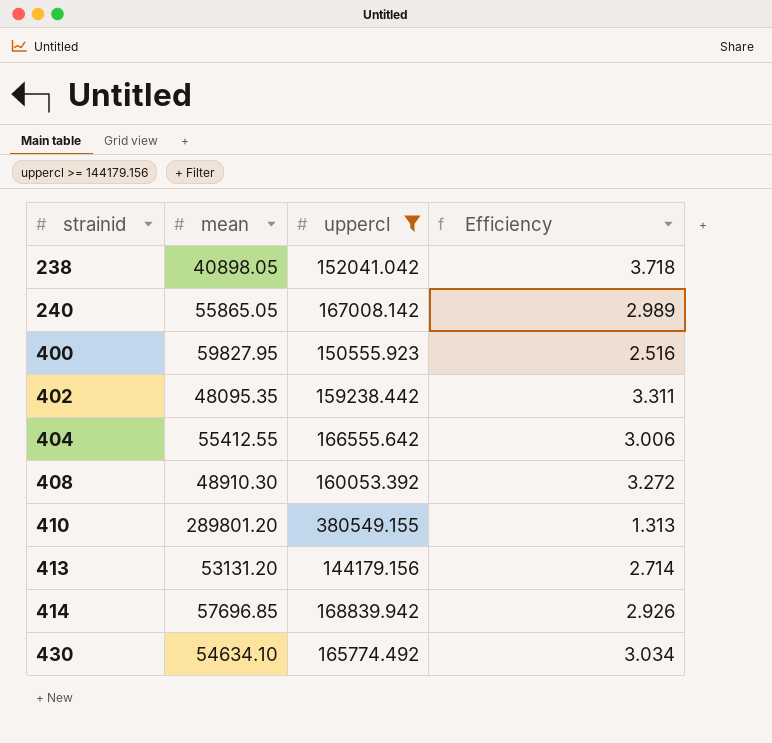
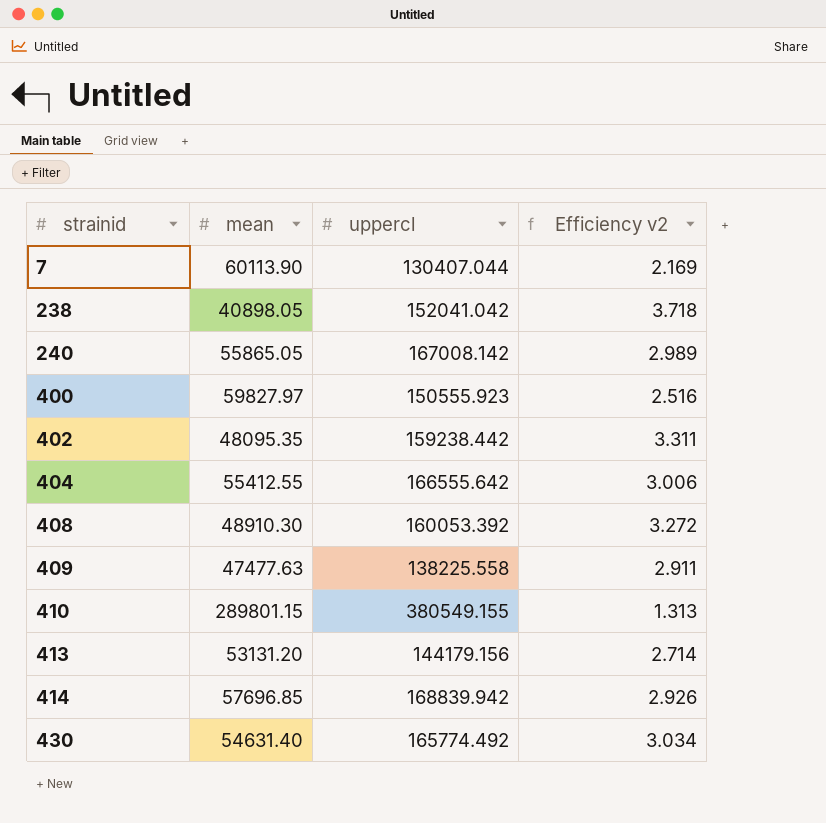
filter: uppercl >= 144179.156 -> none
column name: Efficiency -> Efficiency v2
400 | mean: 59827.95 -> 59827.97
410 | mean: 289801.20 -> 289801.15
430 | mean: 54634.10 -> 54631.40

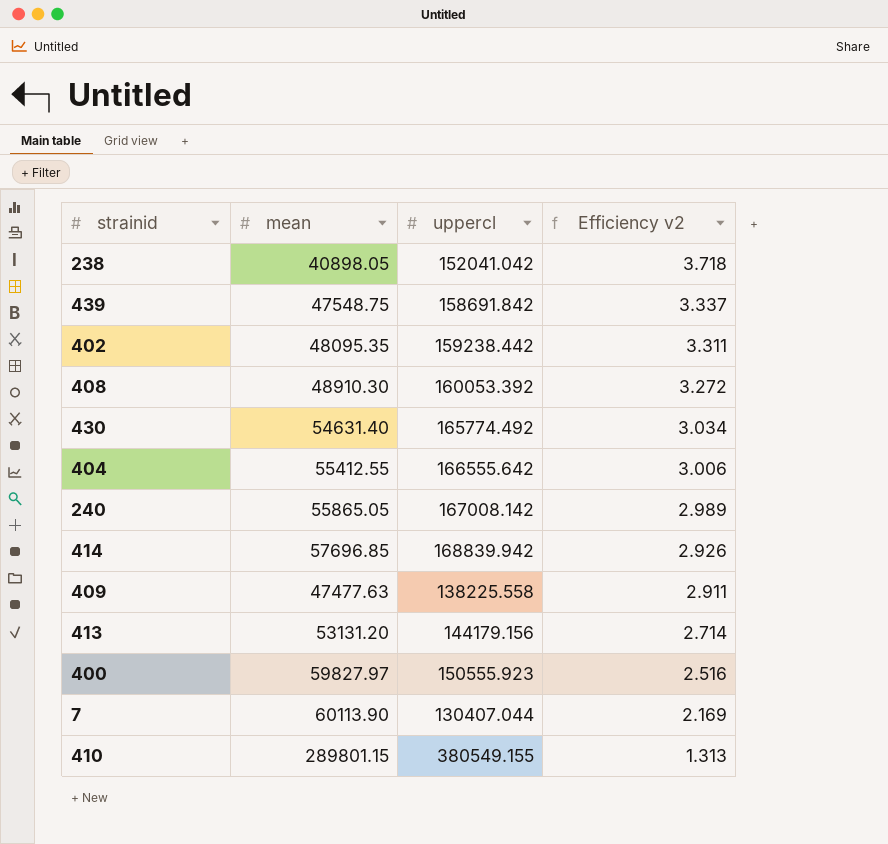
row order: strainid ascending -> Efficiency v2 descending
row 439: none -> 47548.75 | 158691.842 | 3.337

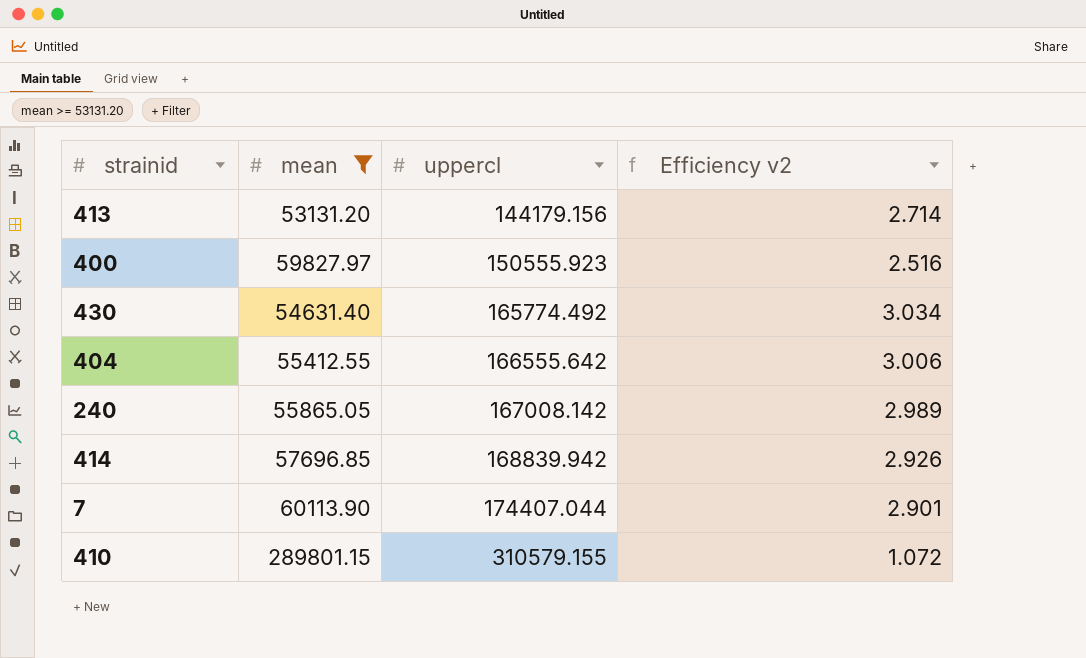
filter: none -> mean >= 53131.20
row order: Efficiency v2 descending -> uppercl ascending
7 | uppercl: 130407.044 -> 174407.044
7 | Efficiency v2: 2.169 -> 2.901
410 | uppercl: 380549.155 -> 310579.155
410 | Efficiency v2: 1.313 -> 1.072

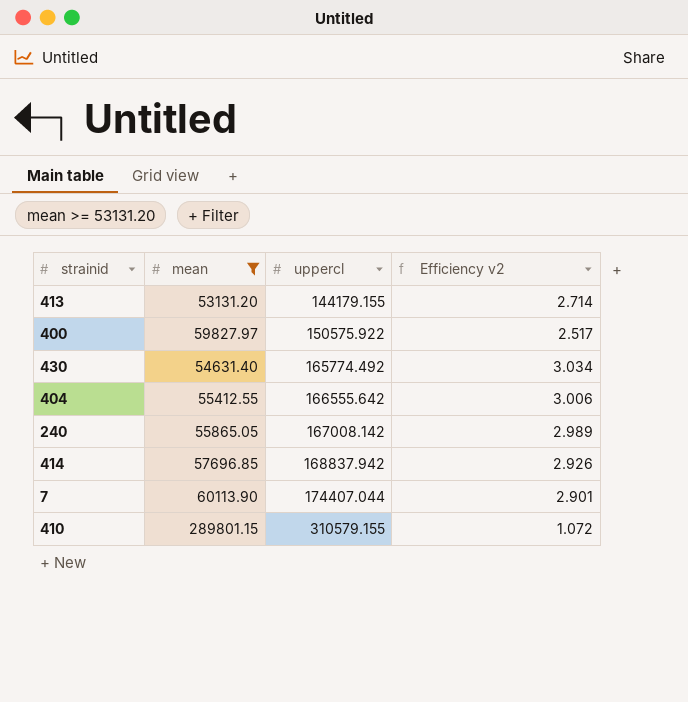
413 | uppercl: 144179.156 -> 144179.155
400 | uppercl: 150555.923 -> 150575.922
400 | Efficiency v2: 2.516 -> 2.517
414 | uppercl: 168839.942 -> 168837.942

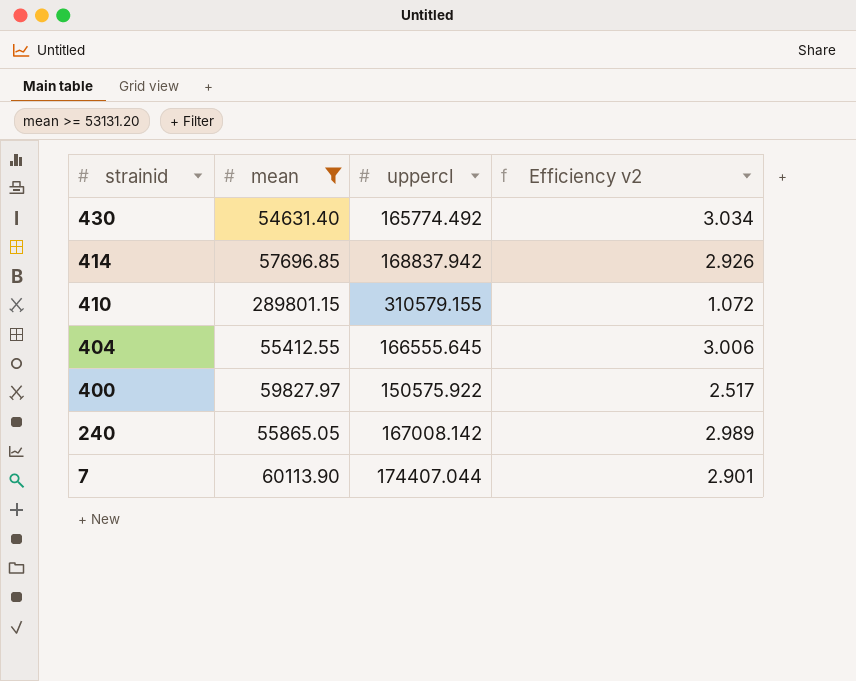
row order: uppercl ascending -> strainid descending
row 413: 53131.20 | 144179.155 | 2.714 -> none
404 | uppercl: 166555.642 -> 166555.645

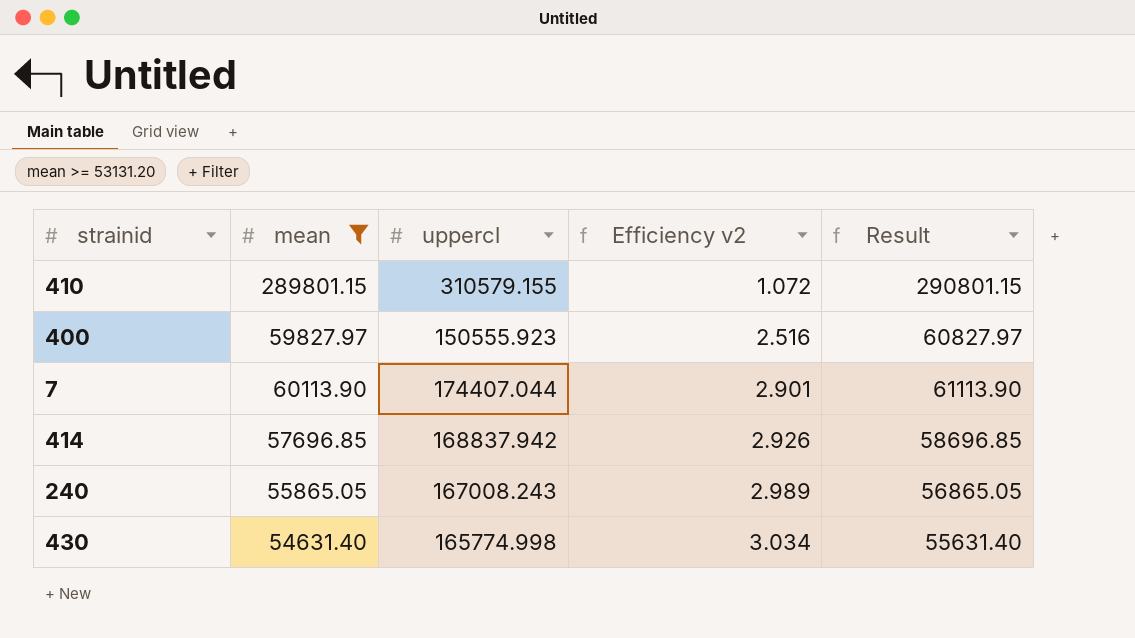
row order: strainid descending -> Efficiency v2 ascending
column Result | formula: none -> [mean] + 1000
row 404: 55412.55 | 166555.645 | 3.006 -> none
400 | uppercl: 150575.922 -> 150555.923
400 | Efficiency v2: 2.517 -> 2.516
240 | uppercl: 167008.142 -> 167008.243
430 | uppercl: 165774.492 -> 165774.998

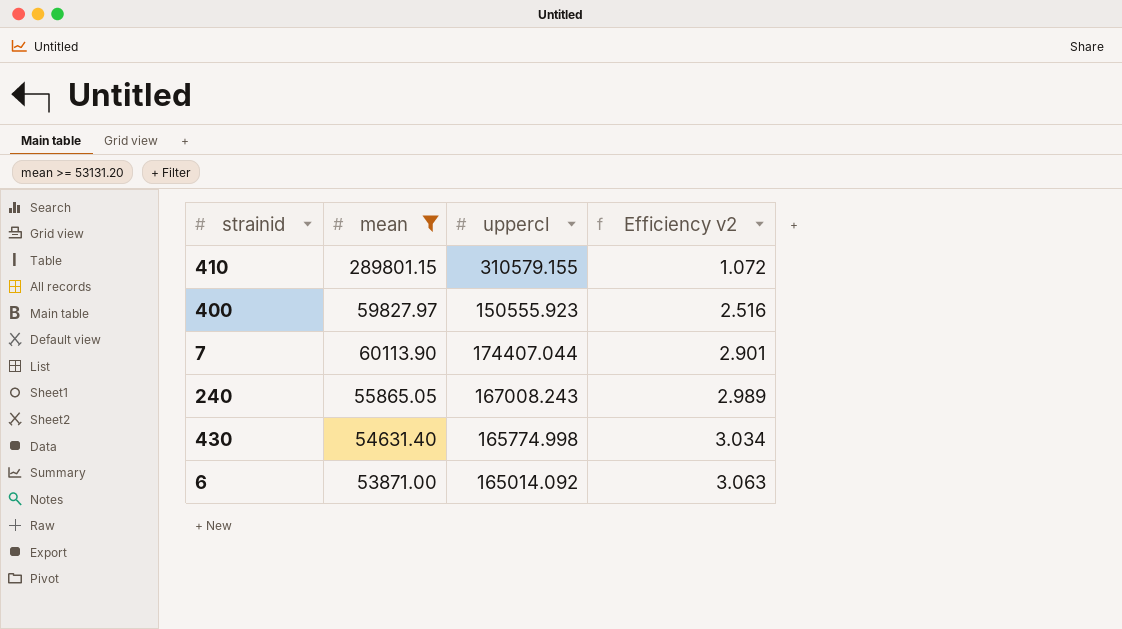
column Result | formula: [mean] + 1000 -> none
row 414: 57696.85 | 168837.942 | 2.926 | 58696.85 -> none
row 6: none -> 53871.00 | 165014.092 | 3.063

